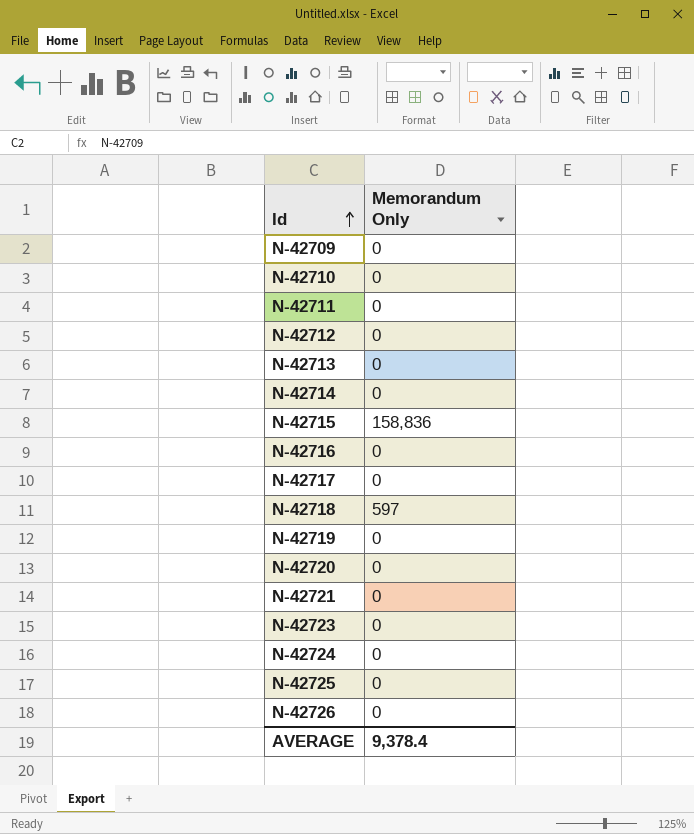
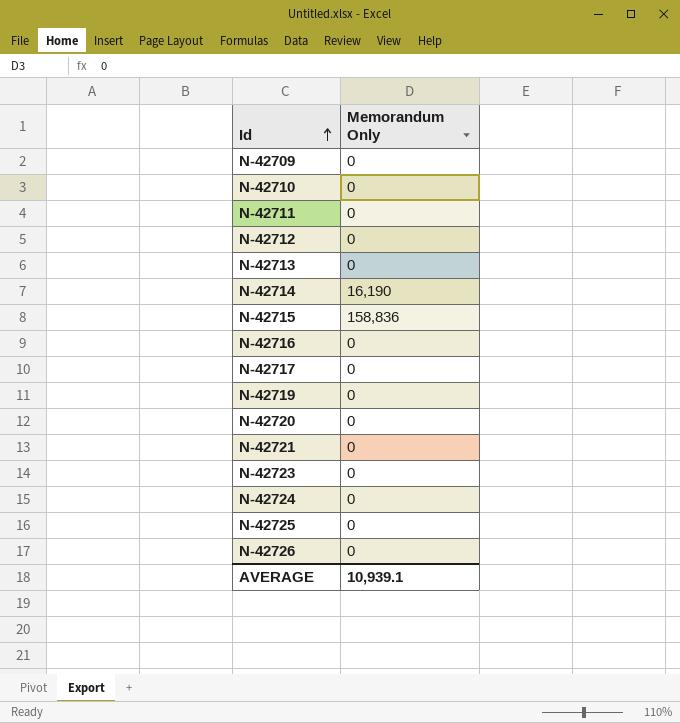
row N-42718: 597 -> none
N-42714 | Memorandum Only: 0 -> 16,190
AVERAGE | Memorandum Only: 9,378.4 -> 10,939.1

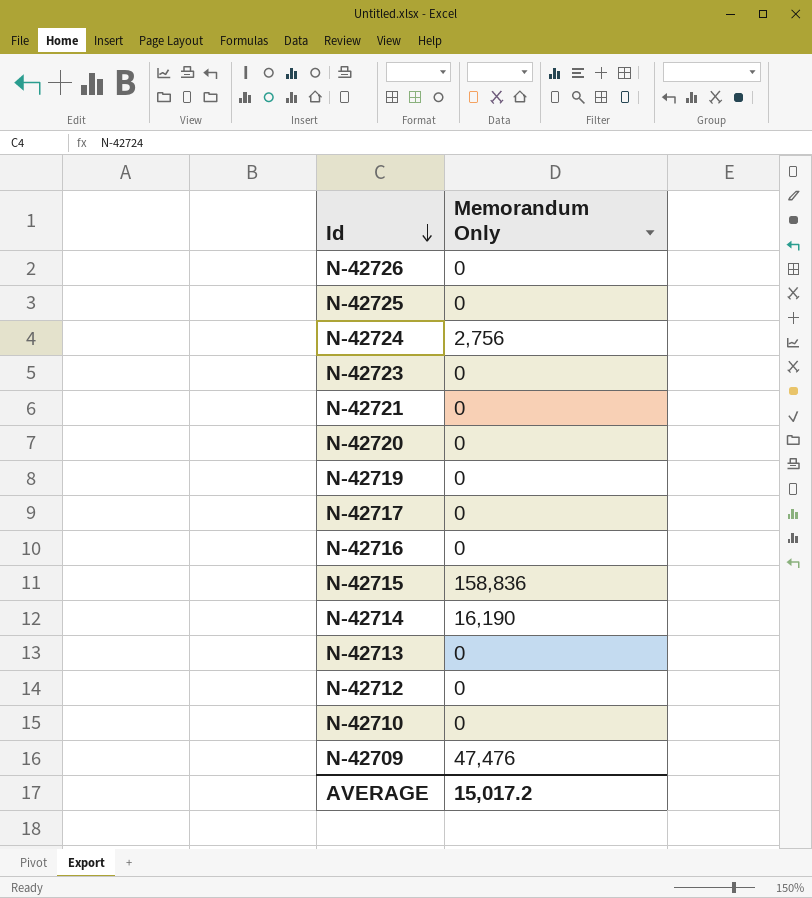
row order: Id ascending -> Id descending
row N-42711: 0 -> none
N-42724 | Memorandum Only: 0 -> 2,756
N-42709 | Memorandum Only: 0 -> 47,476
AVERAGE | Memorandum Only: 10,939.1 -> 15,017.2

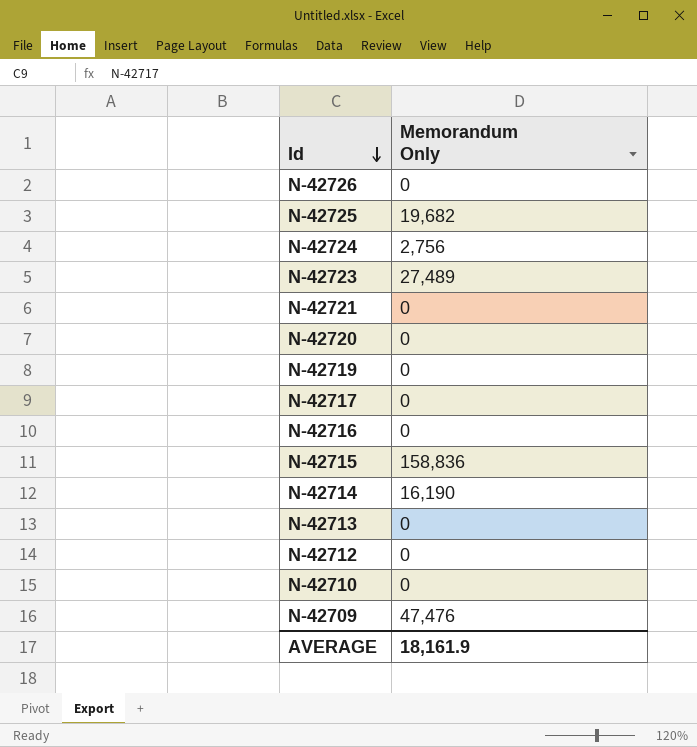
N-42725 | Memorandum Only: 0 -> 19,682
N-42723 | Memorandum Only: 0 -> 27,489
AVERAGE | Memorandum Only: 15,017.2 -> 18,161.9

